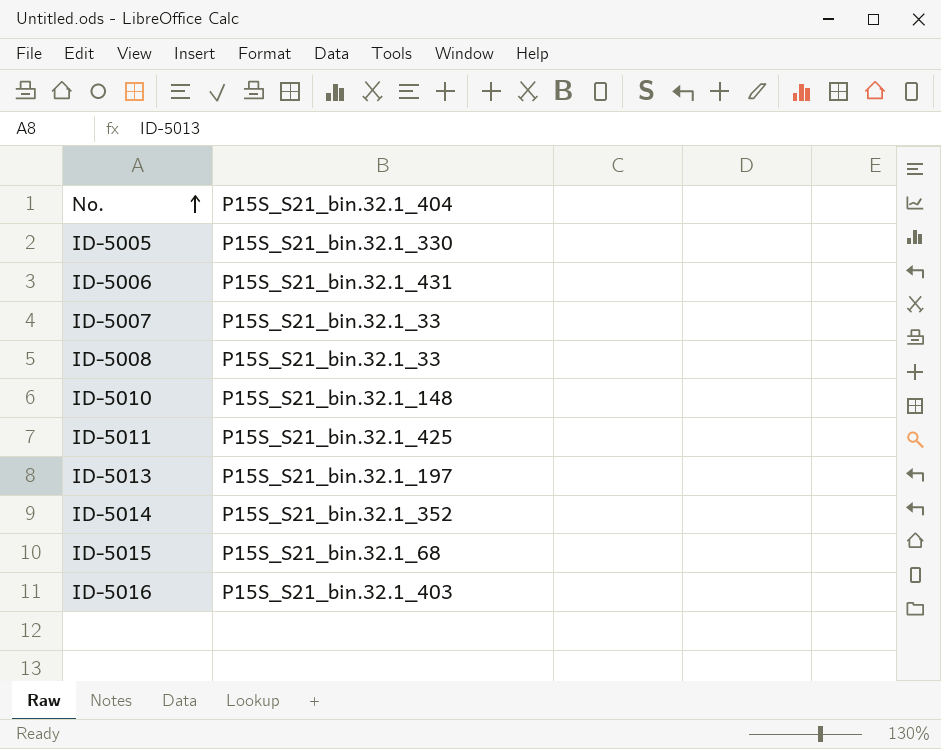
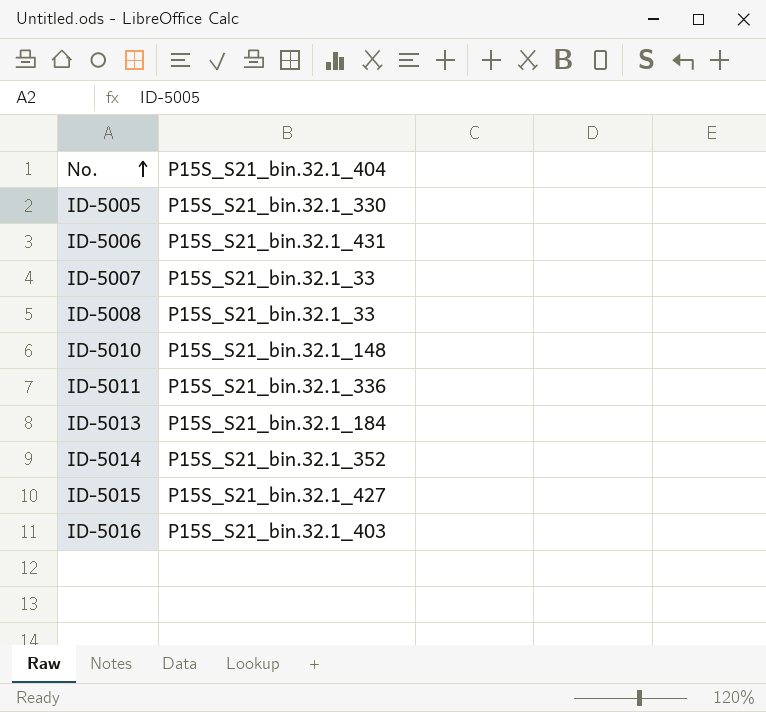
ID-5011 | P15S_S21_bin.32.1_404: P15S_S21_bin.32.1_425 -> P15S_S21_bin.32.1_336
ID-5013 | P15S_S21_bin.32.1_404: P15S_S21_bin.32.1_197 -> P15S_S21_bin.32.1_184
ID-5015 | P15S_S21_bin.32.1_404: P15S_S21_bin.32.1_68 -> P15S_S21_bin.32.1_427

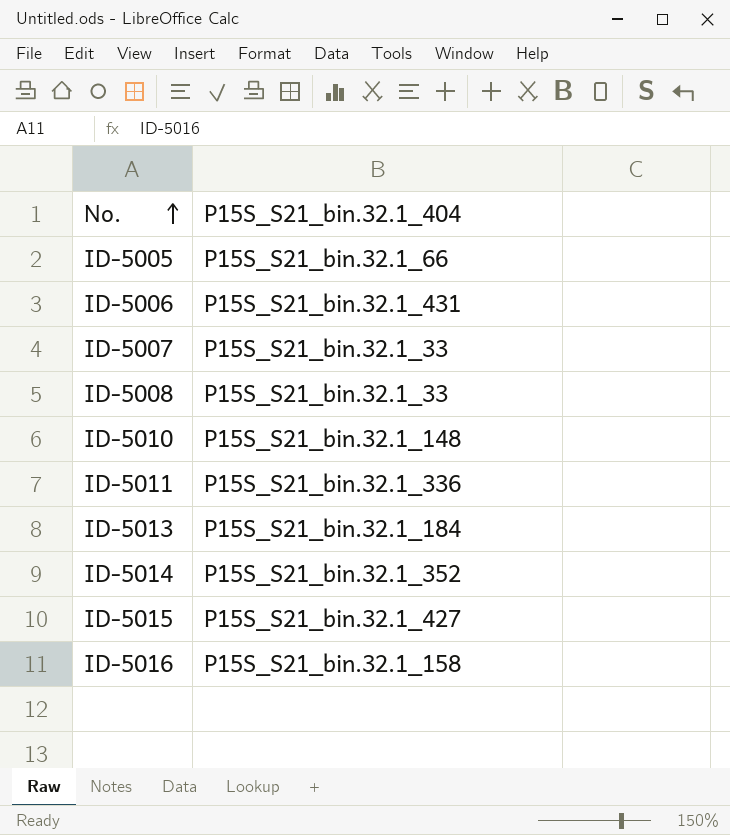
ID-5005 | P15S_S21_bin.32.1_404: P15S_S21_bin.32.1_330 -> P15S_S21_bin.32.1_66
ID-5016 | P15S_S21_bin.32.1_404: P15S_S21_bin.32.1_403 -> P15S_S21_bin.32.1_158

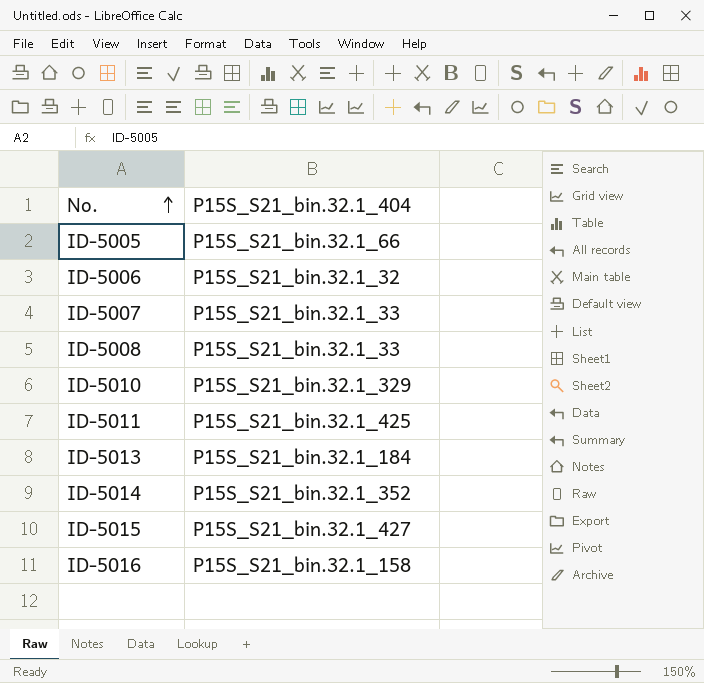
ID-5006 | P15S_S21_bin.32.1_404: P15S_S21_bin.32.1_431 -> P15S_S21_bin.32.1_32
ID-5010 | P15S_S21_bin.32.1_404: P15S_S21_bin.32.1_148 -> P15S_S21_bin.32.1_329
ID-5011 | P15S_S21_bin.32.1_404: P15S_S21_bin.32.1_336 -> P15S_S21_bin.32.1_425

